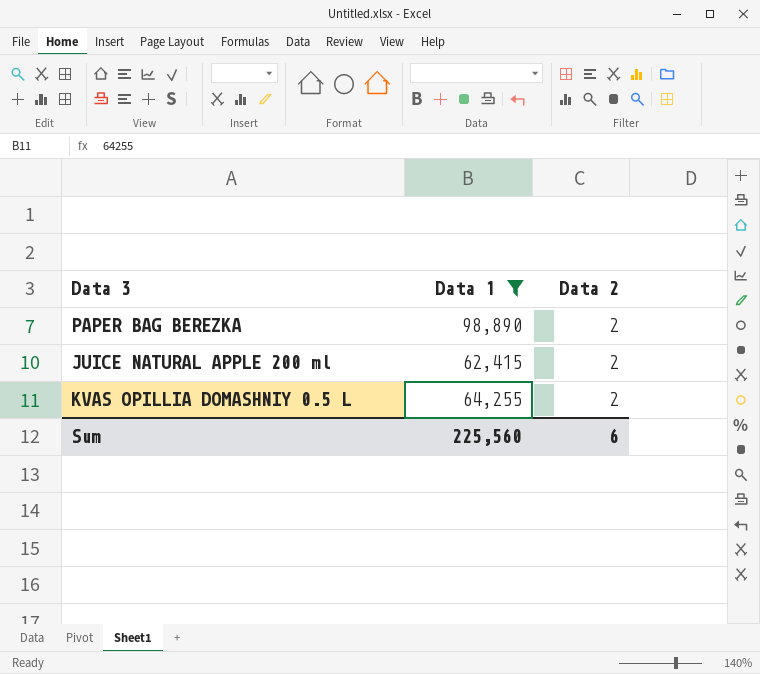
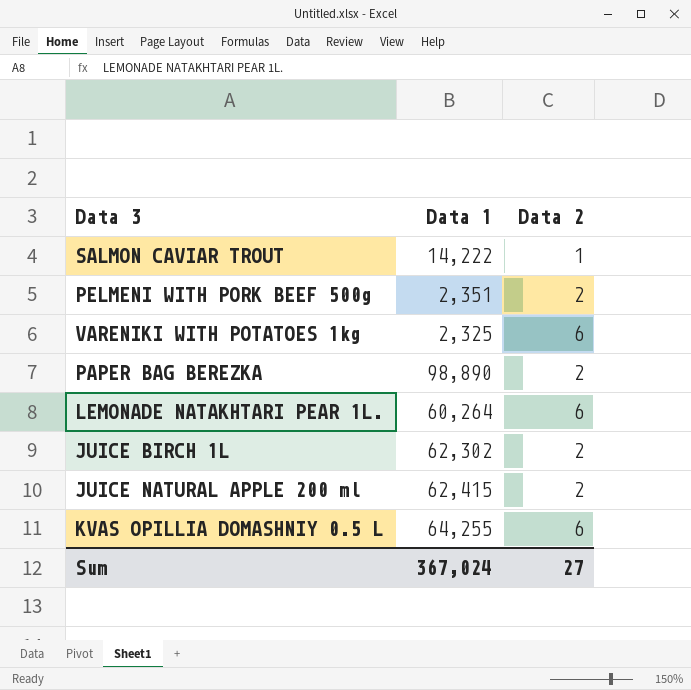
filter: Data 1 >= 62,415 -> none
KVAS OPILLIA DOMASHNIY 0.5 L | Data 2: 2 -> 6
Sum | Data 1: 225,560 -> 367,024
Sum | Data 2: 6 -> 27

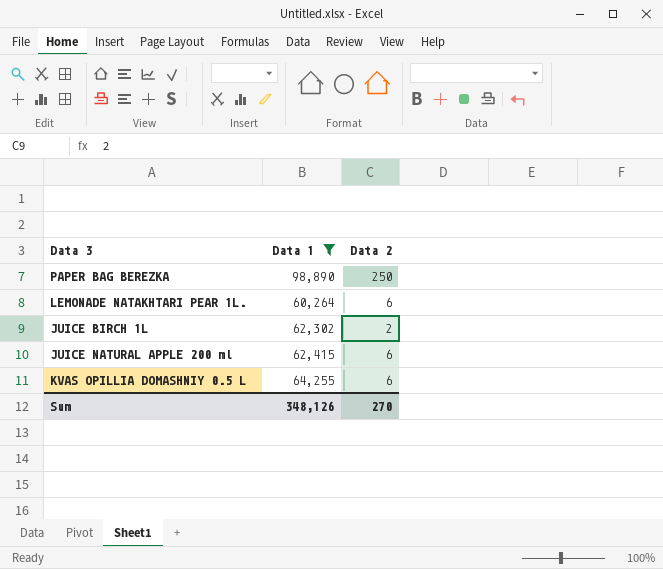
filter: none -> Data 1 >= 60,264
PAPER BAG BEREZKA | Data 2: 2 -> 250
JUICE NATURAL APPLE 200 ml | Data 2: 2 -> 6
Sum | Data 1: 367,024 -> 348,126
Sum | Data 2: 27 -> 270

